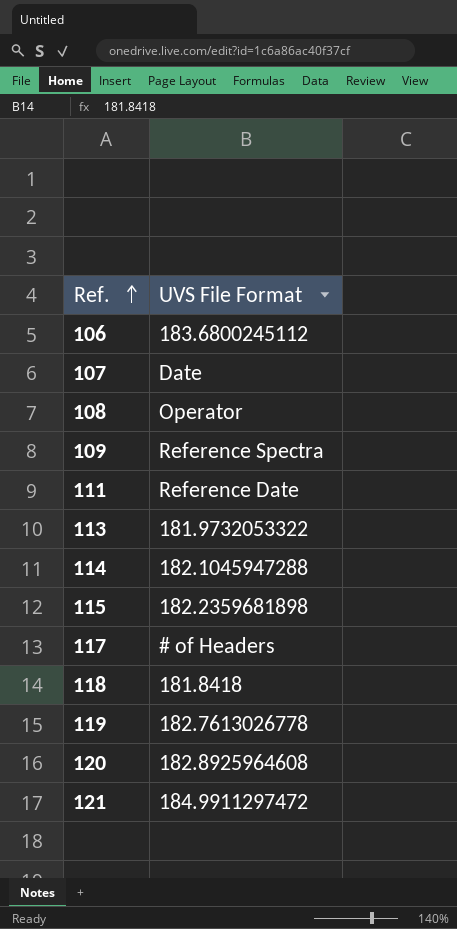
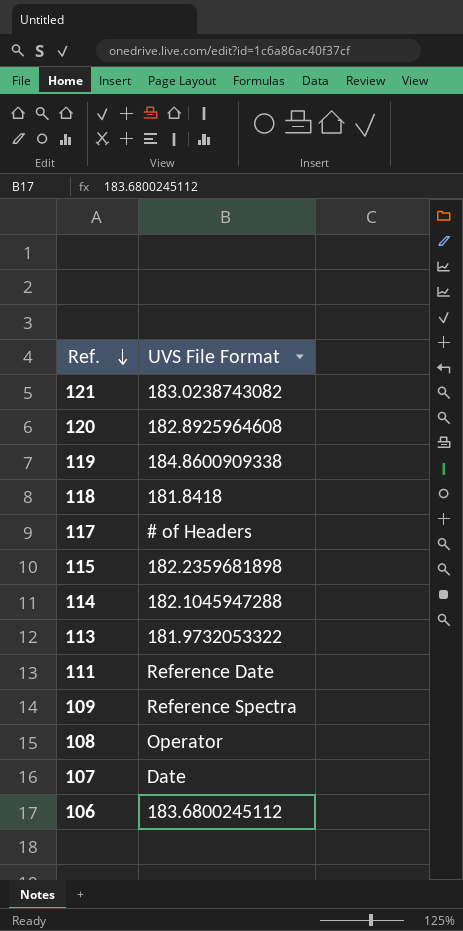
row order: Ref. ascending -> Ref. descending
121 | UVS File Format: 184.9911297472 -> 183.0238743082
119 | UVS File Format: 182.7613026778 -> 184.8600909338

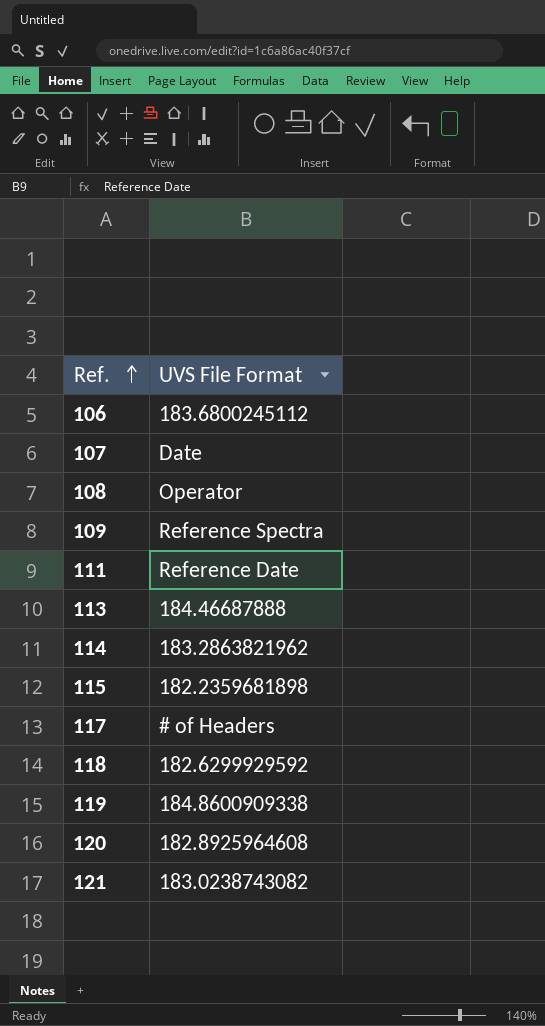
row order: Ref. descending -> Ref. ascending
113 | UVS File Format: 181.9732053322 -> 184.46687888
114 | UVS File Format: 182.1045947288 -> 183.2863821962
118 | UVS File Format: 181.8418 -> 182.6299929592

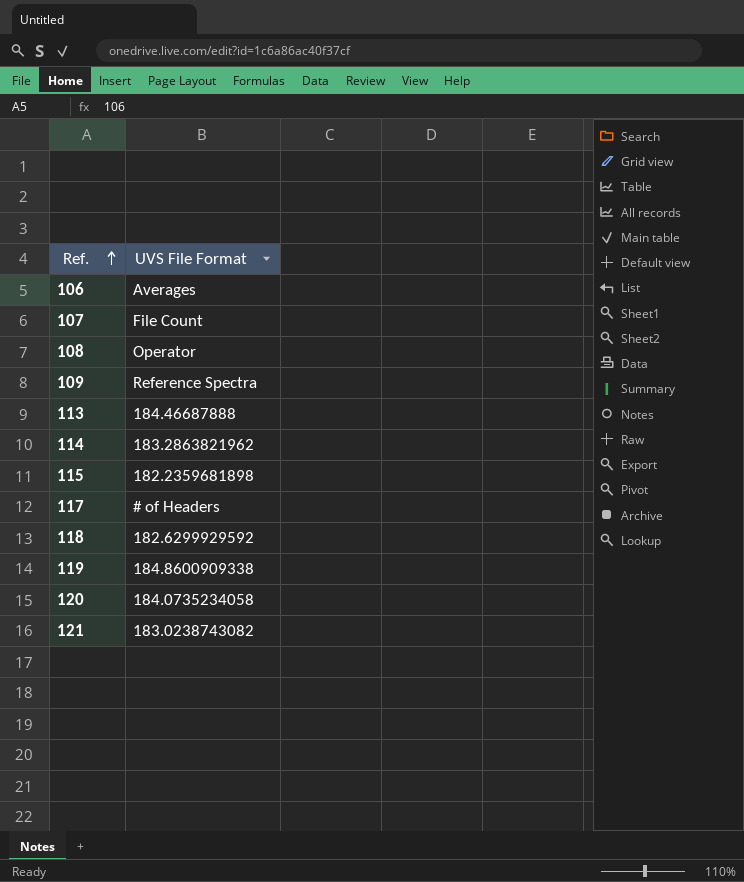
row 111: Reference Date -> none
106 | UVS File Format: 183.6800245112 -> Averages
107 | UVS File Format: Date -> File Count
120 | UVS File Format: 182.8925964608 -> 184.0735234058

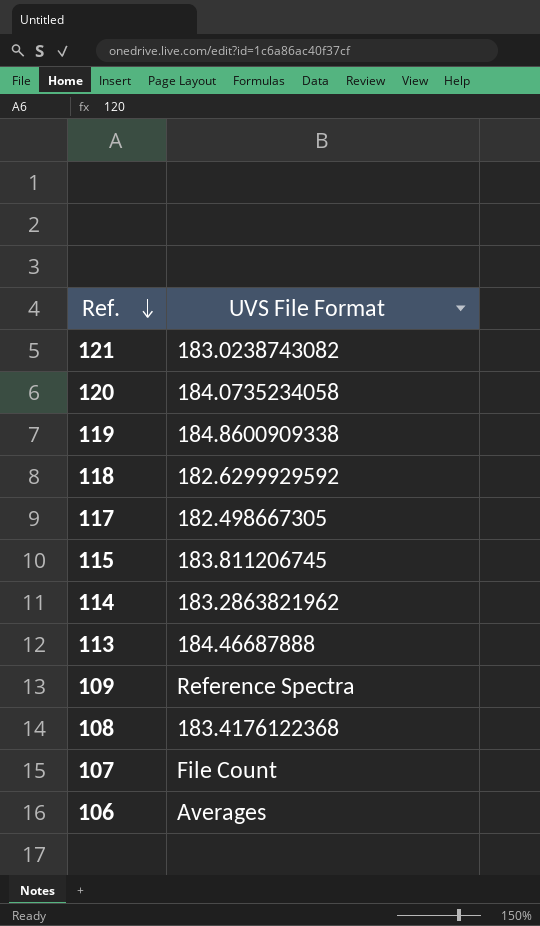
row order: Ref. ascending -> Ref. descending
117 | UVS File Format: # of Headers -> 182.498667305
115 | UVS File Format: 182.2359681898 -> 183.811206745
108 | UVS File Format: Operator -> 183.4176122368

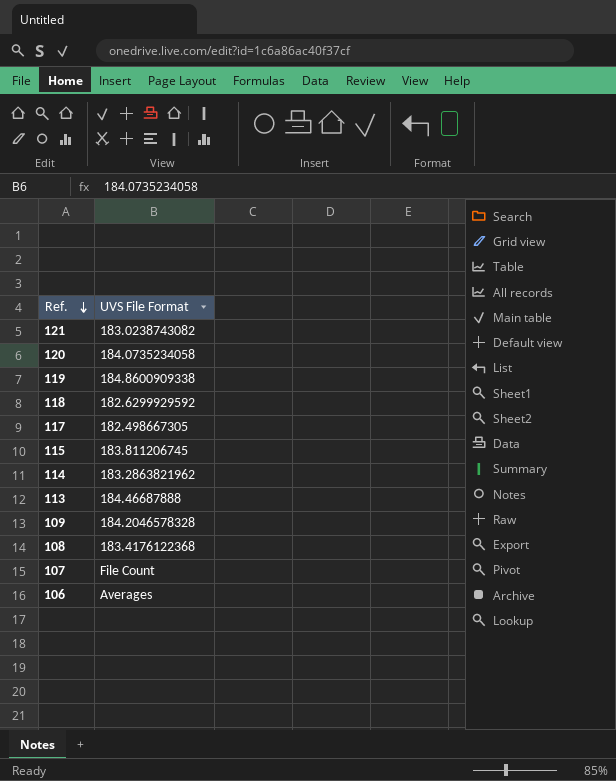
109 | UVS File Format: Reference Spectra -> 184.2046578328

